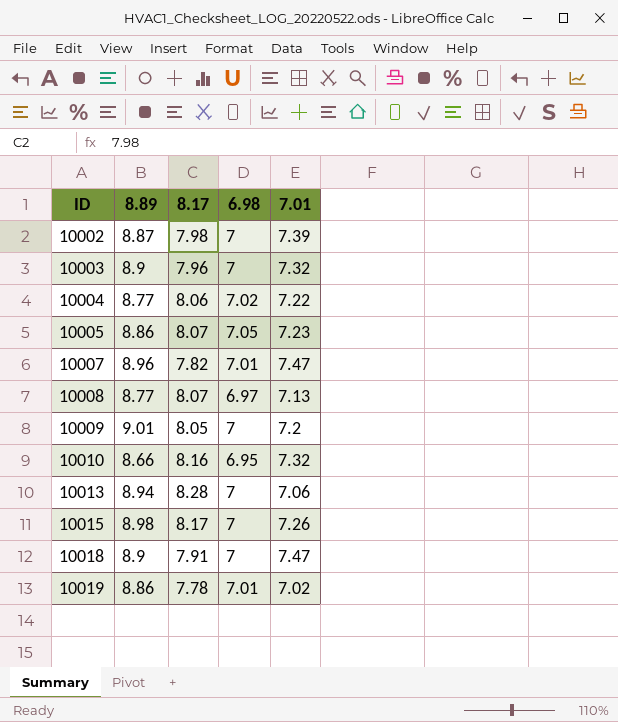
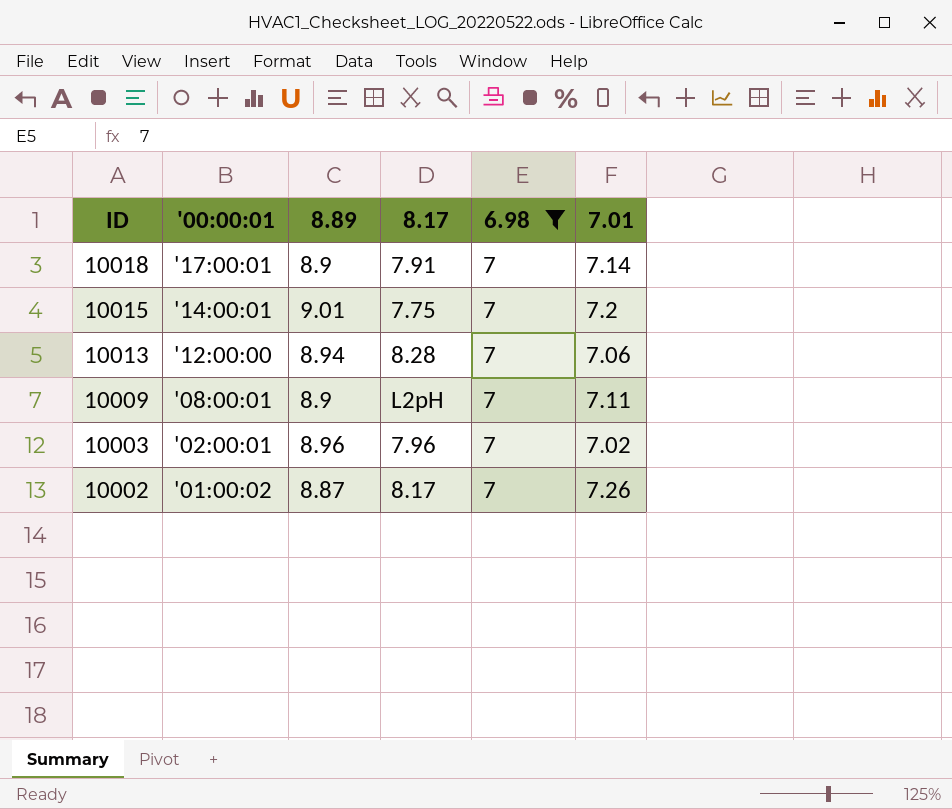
filter: none -> 6.98 = 7
row order: ID ascending -> ID descending
column '00:00:01 | position: none -> 2
10018 | 7.01: 7.47 -> 7.14
10015 | 8.89: 8.98 -> 9.01
10015 | 8.17: 8.17 -> 7.75
10015 | 7.01: 7.26 -> 7.2
10009 | 8.89: 9.01 -> 8.9
10009 | 8.17: 8.05 -> L2pH
10009 | 7.01: 7.2 -> 7.11
10003 | 8.89: 8.9 -> 8.96
10003 | 7.01: 7.32 -> 7.02
10002 | 8.17: 7.98 -> 8.17
10002 | 7.01: 7.39 -> 7.26

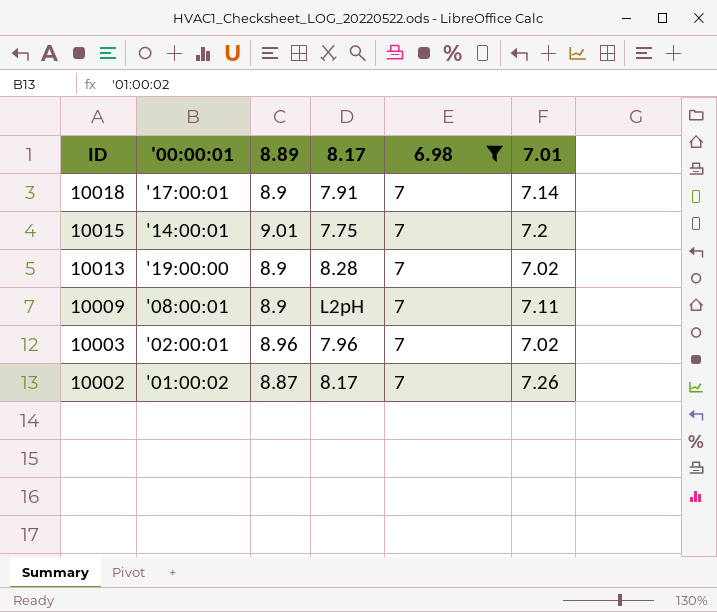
10013 | '00:00:01: '12:00:00 -> '19:00:00
10013 | 8.89: 8.94 -> 8.9
10013 | 7.01: 7.06 -> 7.02

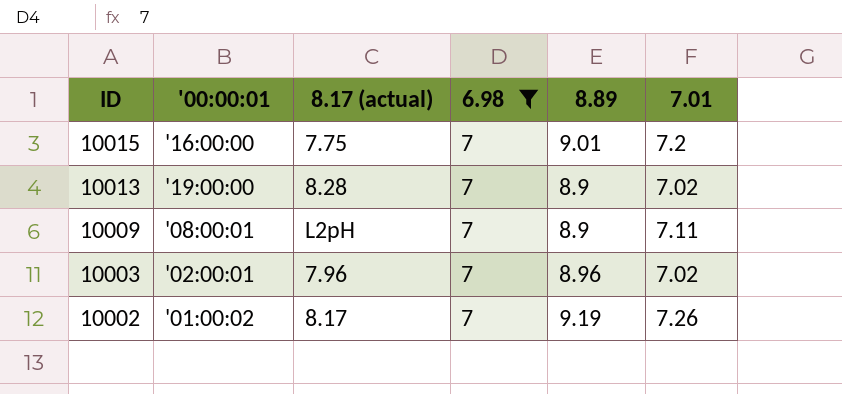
column name: 8.17 -> 8.17 (actual)
column 8.89 | position: 3 -> 5
row 10018: '17:00:01 | 8.9 | 7.91 | 7 | 7.14 -> none
10015 | '00:00:01: '14:00:01 -> '16:00:00
10002 | 8.89: 8.87 -> 9.19

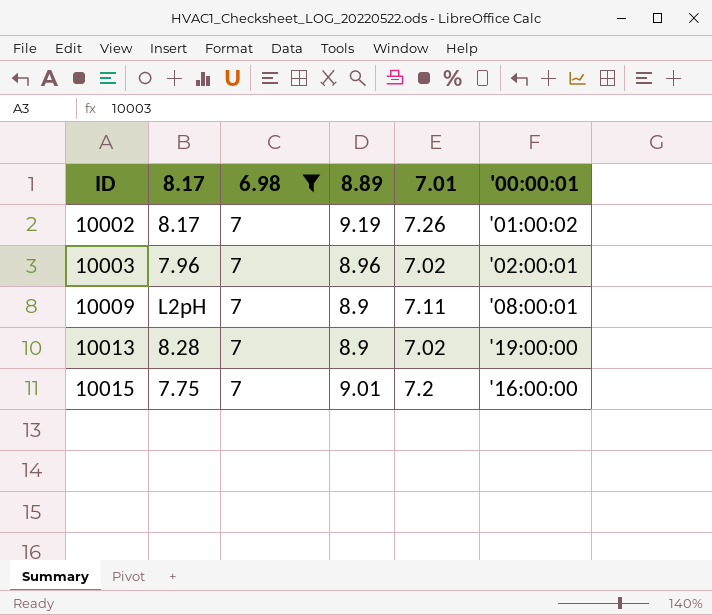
row order: ID descending -> ID ascending
column name: 8.17 (actual) -> 8.17
column '00:00:01 | position: 2 -> 6

